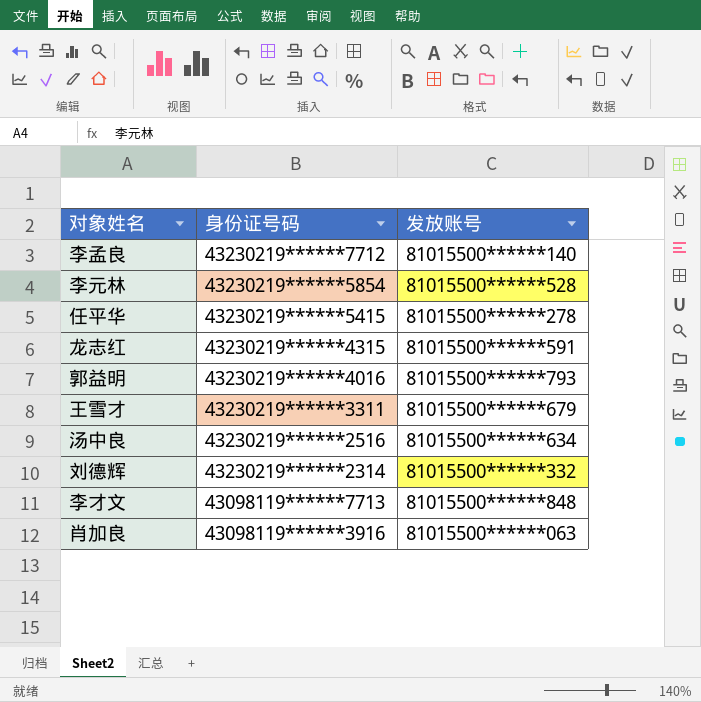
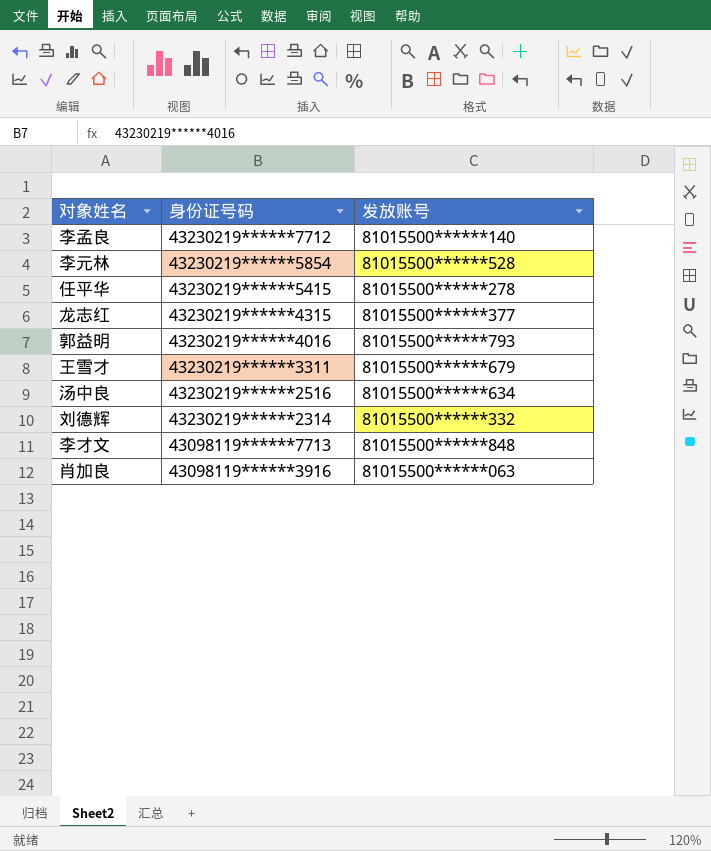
龙志红 | 发放账号: 81015500******591 -> 81015500******377

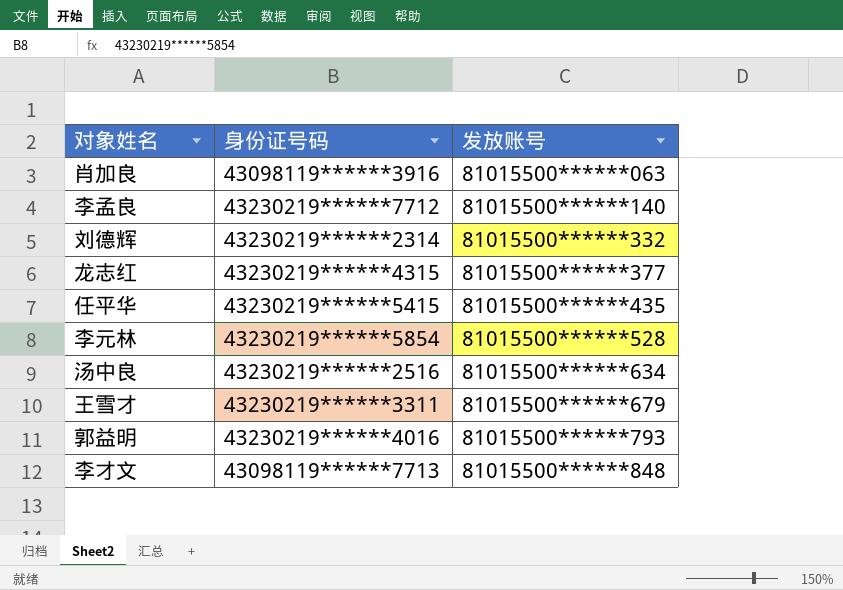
row order: 身份证号码 descending -> 发放账号 ascending
任平华 | 发放账号: 81015500******278 -> 81015500******435

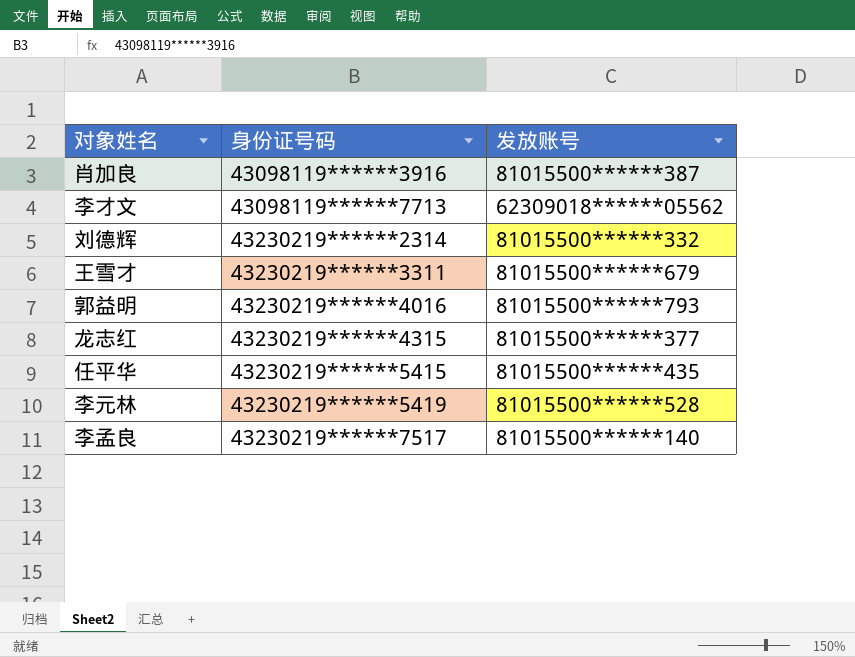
row order: 发放账号 ascending -> 身份证号码 ascending
row 汤中良: 43230219******2516 | 81015500******634 -> none
肖加良 | 发放账号: 81015500******063 -> 81015500******387
李才文 | 发放账号: 81015500******848 -> 62309018******05562
李元林 | 身份证号码: 43230219******5854 -> 43230219******5419
李孟良 | 身份证号码: 43230219******7712 -> 43230219******7517

